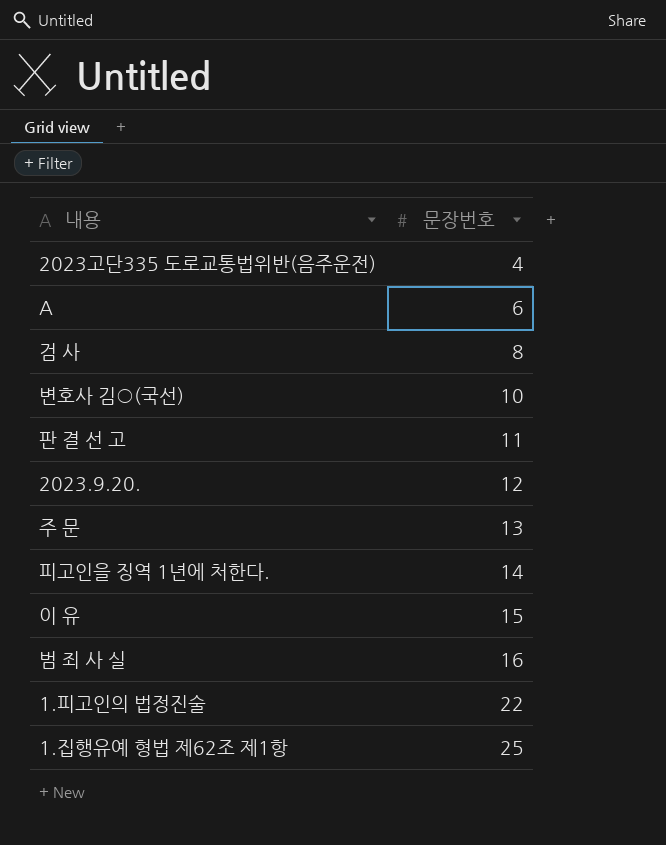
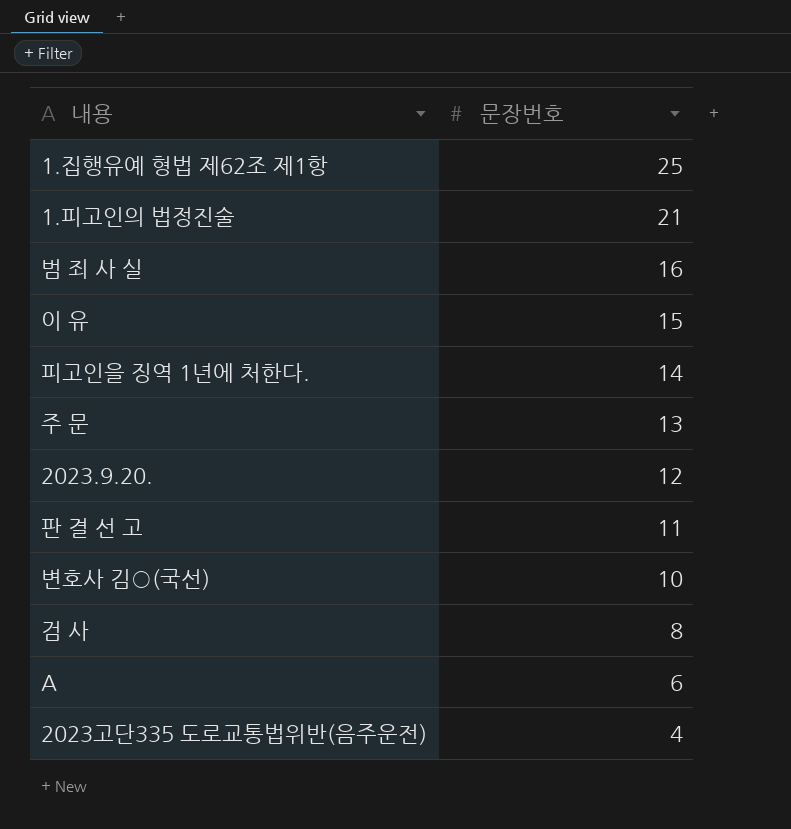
row order: 문장번호 ascending -> 문장번호 descending
1.피고인의 법정진술 | 문장번호: 22 -> 21

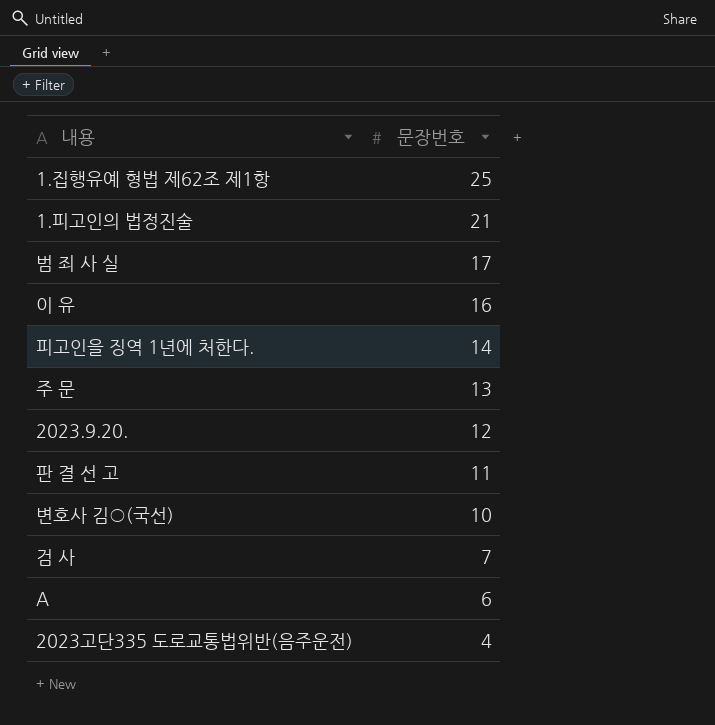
범 죄 사 실 | 문장번호: 16 -> 17
이 유 | 문장번호: 15 -> 16
검 사 | 문장번호: 8 -> 7

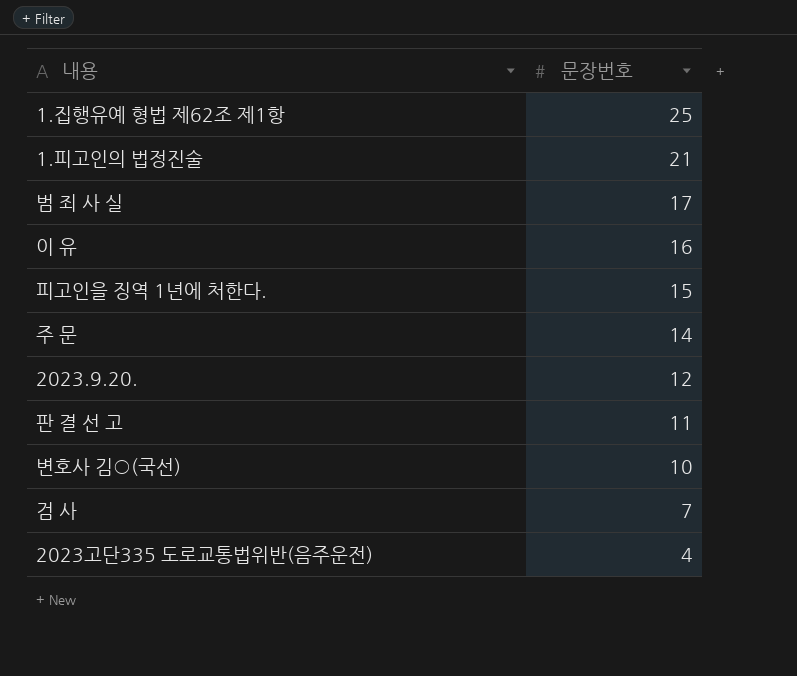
row A: 6 -> none
피고인을 징역 1년에 처한다. | 문장번호: 14 -> 15
주 문 | 문장번호: 13 -> 14

